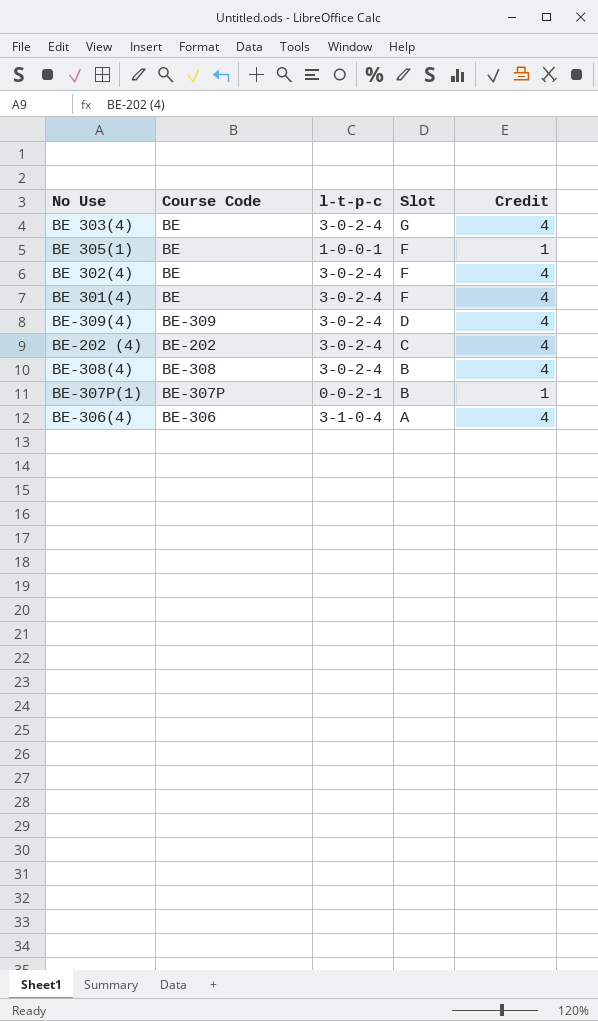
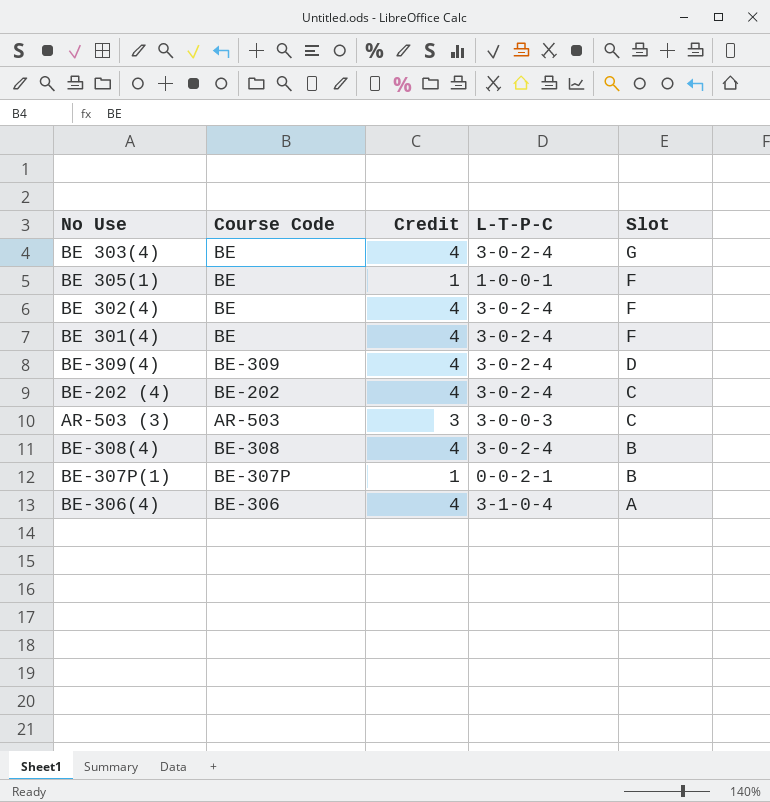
column Credit | position: 5 -> 3
column name: l-t-p-c -> L-T-P-C
row AR-503 (3): none -> AR-503 | 3 | 3-0-0-3 | C

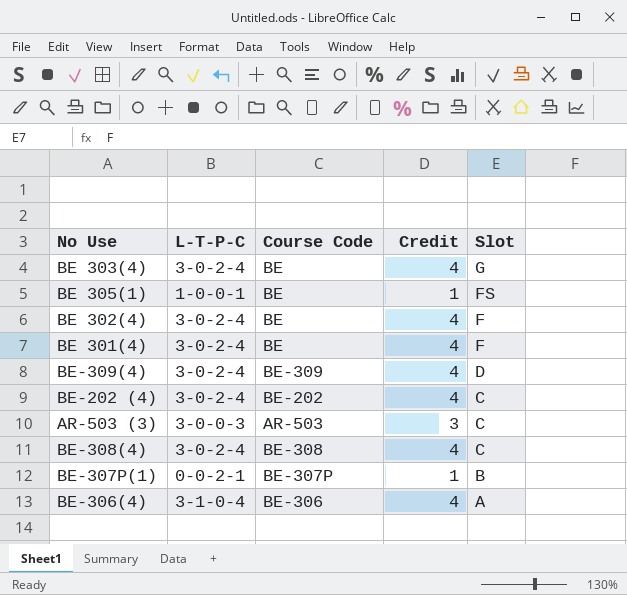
column L-T-P-C | position: 4 -> 2
BE 305(1) | Slot: F -> FS
BE-308(4) | Slot: B -> C

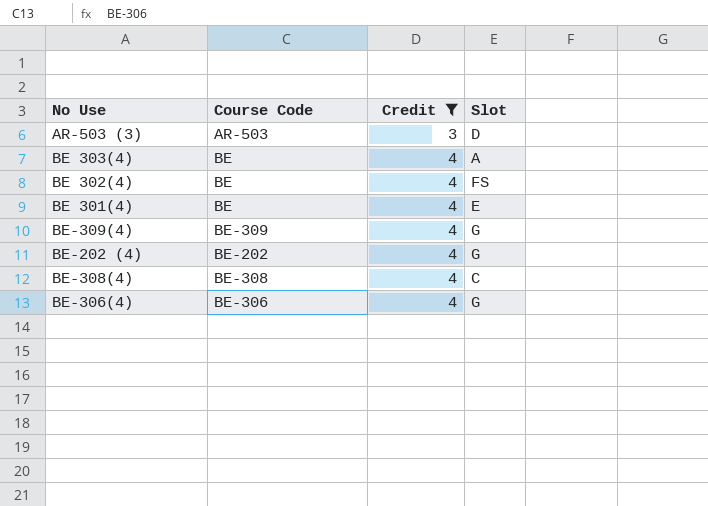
filter: none -> Credit != 1
row order: Slot descending -> Credit ascending
column L-T-P-C | position: 2 -> none
AR-503 (3) | Slot: C -> D
BE 303(4) | Slot: G -> A
BE 302(4) | Slot: F -> FS
BE 301(4) | Slot: F -> E
BE-309(4) | Slot: D -> G
BE-202 (4) | Slot: C -> G
BE-306(4) | Slot: A -> G

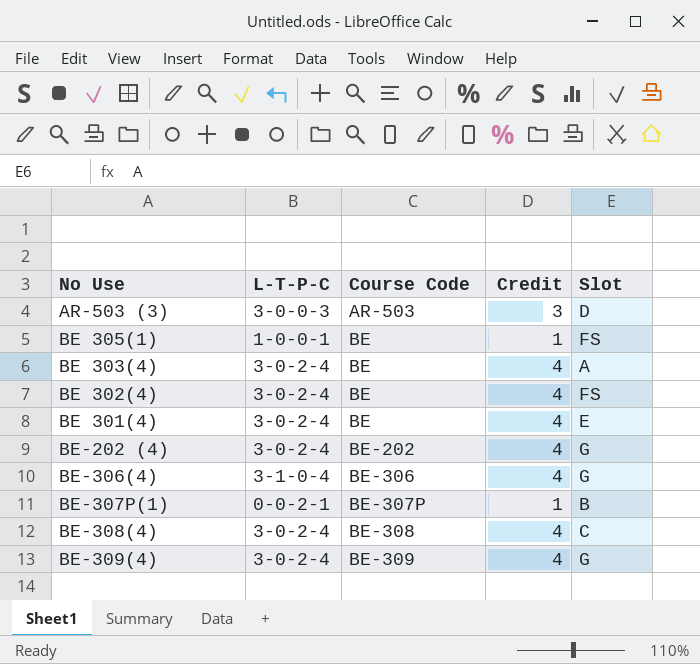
filter: Credit != 1 -> none
row order: Credit ascending -> Course Code ascending
column L-T-P-C | position: none -> 2

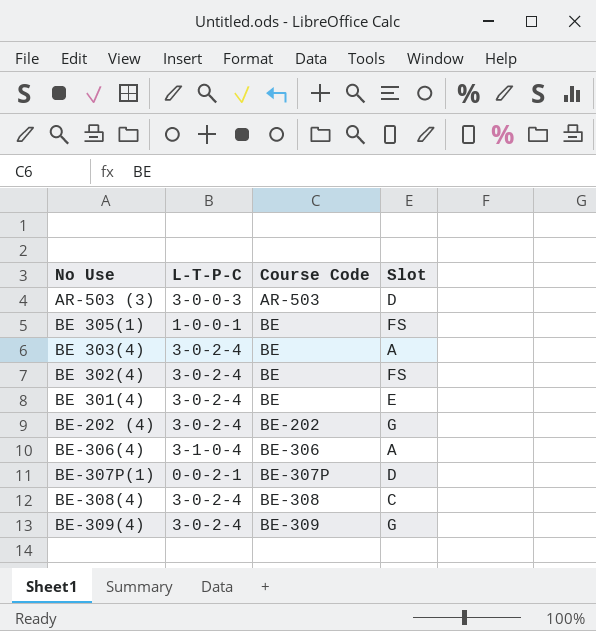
column Credit | position: 4 -> none
BE-306(4) | Slot: G -> A
BE-307P(1) | Slot: B -> D

